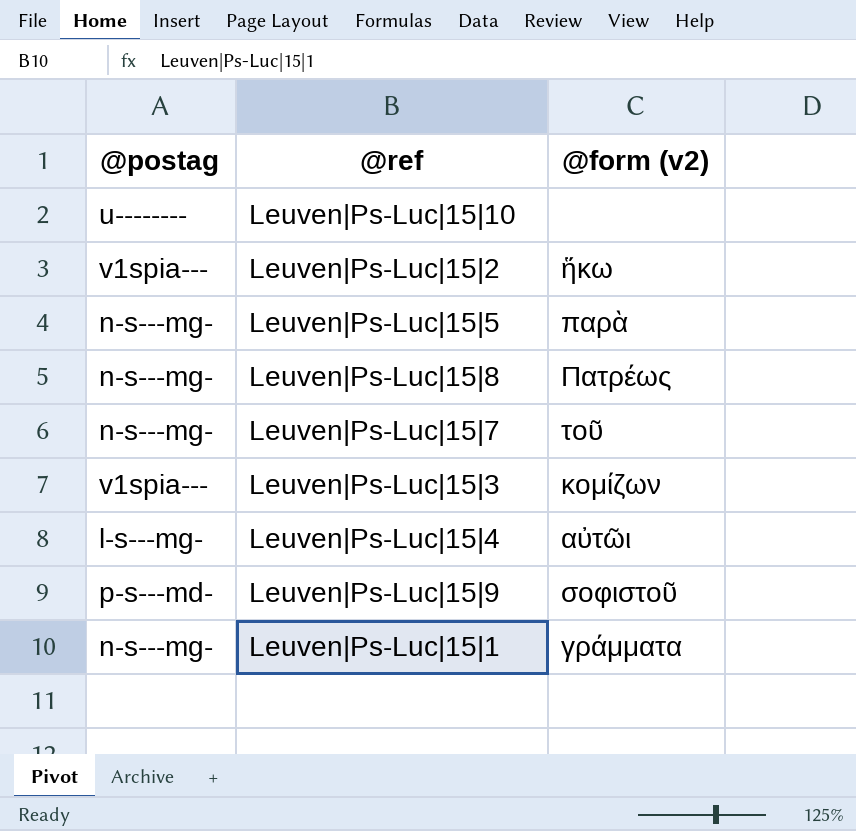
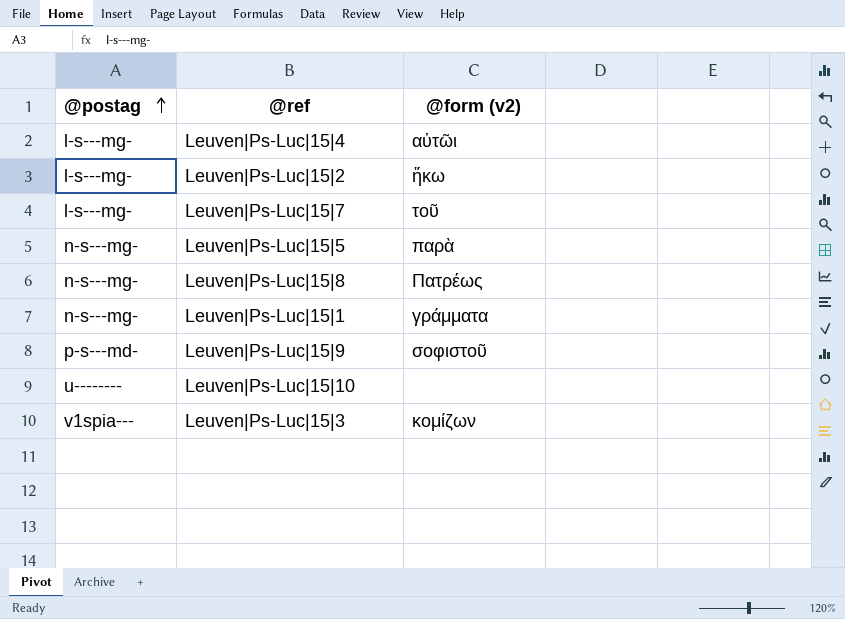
row order: none -> @postag ascending
Leuven|Ps-Luc|15|2 | @postag: v1spia--- -> l-s---mg-
Leuven|Ps-Luc|15|7 | @postag: n-s---mg- -> l-s---mg-

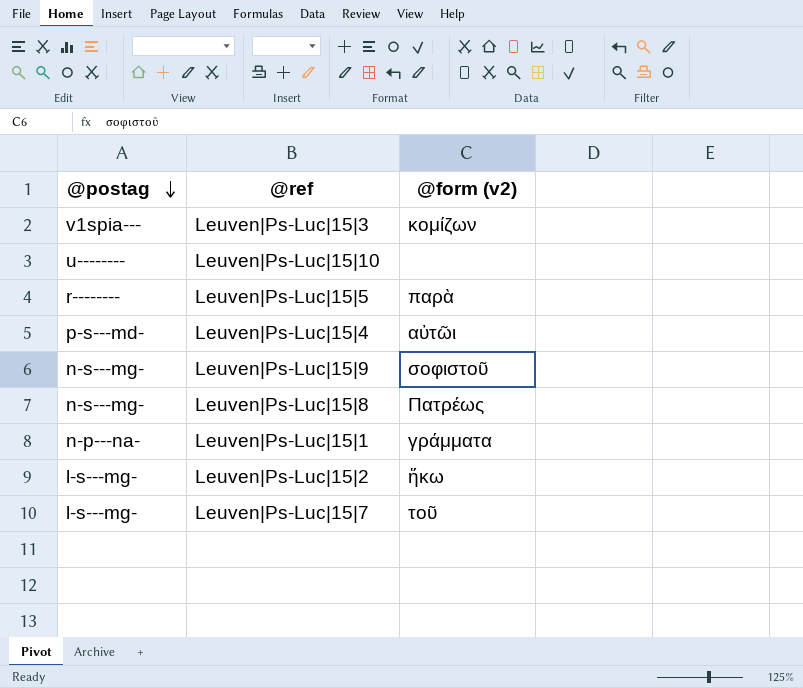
row order: @postag ascending -> @postag descending
Leuven|Ps-Luc|15|5 | @postag: n-s---mg- -> r--------
Leuven|Ps-Luc|15|4 | @postag: l-s---mg- -> p-s---md-
Leuven|Ps-Luc|15|9 | @postag: p-s---md- -> n-s---mg-
Leuven|Ps-Luc|15|1 | @postag: n-s---mg- -> n-p---na-

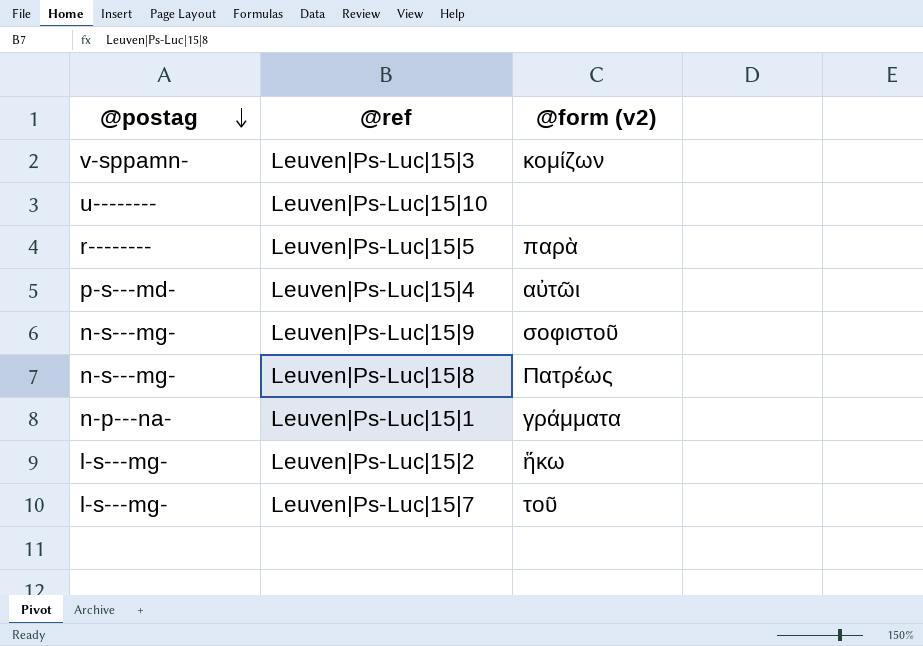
Leuven|Ps-Luc|15|3 | @postag: v1spia--- -> v-sppamn-

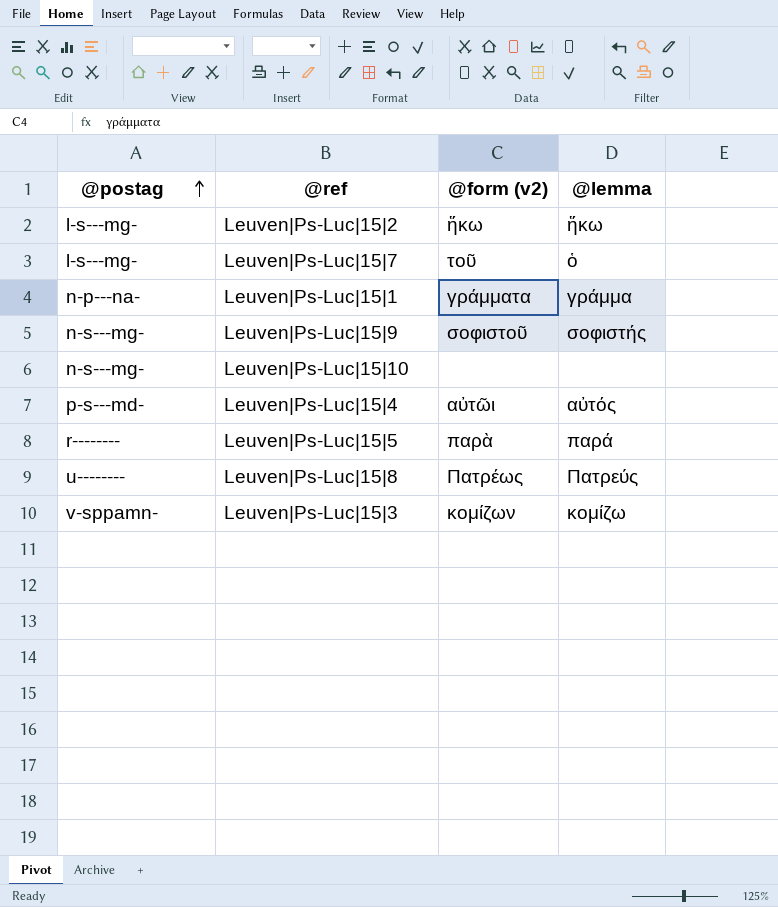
row order: @postag descending -> @postag ascending
column @lemma | position: none -> 4
Leuven|Ps-Luc|15|10 | @postag: u-------- -> n-s---mg-
Leuven|Ps-Luc|15|8 | @postag: n-s---mg- -> u--------

